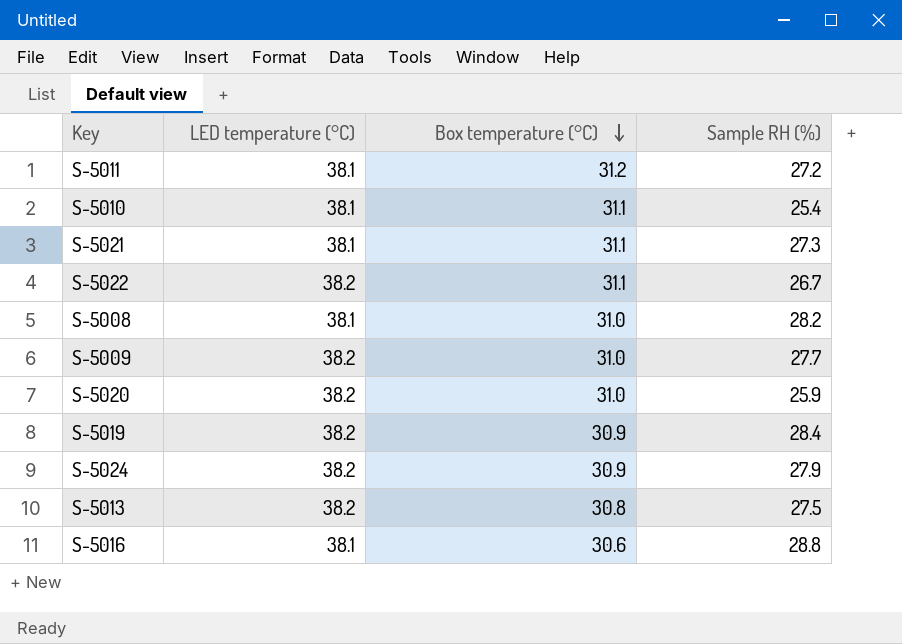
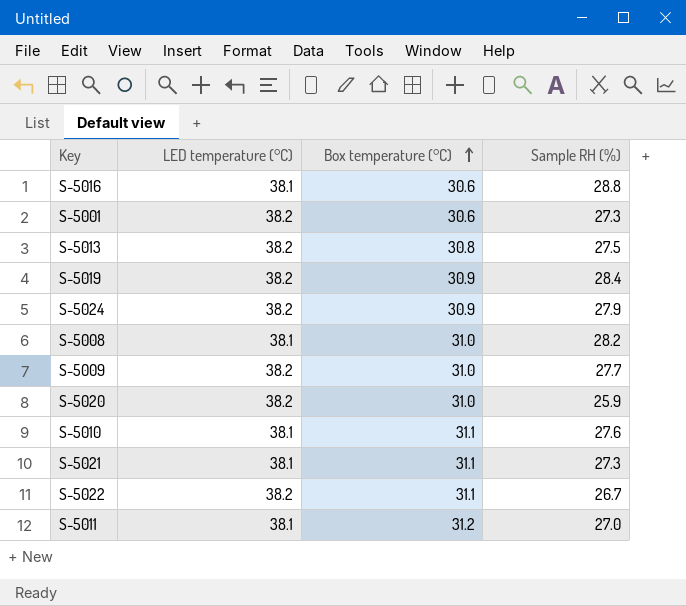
row order: Box temperature (°C) descending -> Box temperature (°C) ascending
row S-5001: none -> 38.2 | 30.6 | 27.3
S-5010 | Sample RH (%): 25.4 -> 27.6
S-5011 | Sample RH (%): 27.2 -> 27.0

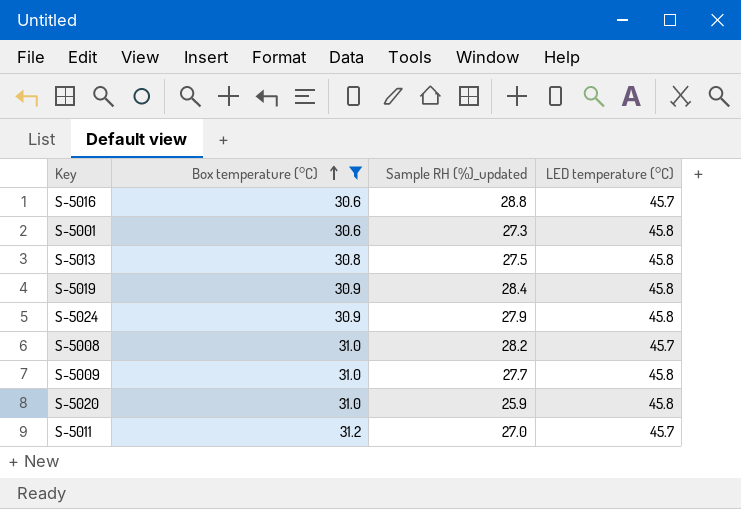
filter: none -> Box temperature (°C) != 31.1
column name: Sample RH (%) -> Sample RH (%)_updated
column LED temperature (°C) | position: 2 -> 4
S-5016 | LED temperature (°C): 38.1 -> 45.7
S-5001 | LED temperature (°C): 38.2 -> 45.8
S-5013 | LED temperature (°C): 38.2 -> 45.8
S-5019 | LED temperature (°C): 38.2 -> 45.8
S-5024 | LED temperature (°C): 38.2 -> 45.8
S-5008 | LED temperature (°C): 38.1 -> 45.7
S-5009 | LED temperature (°C): 38.2 -> 45.8
S-5020 | LED temperature (°C): 38.2 -> 45.8
S-5011 | LED temperature (°C): 38.1 -> 45.7

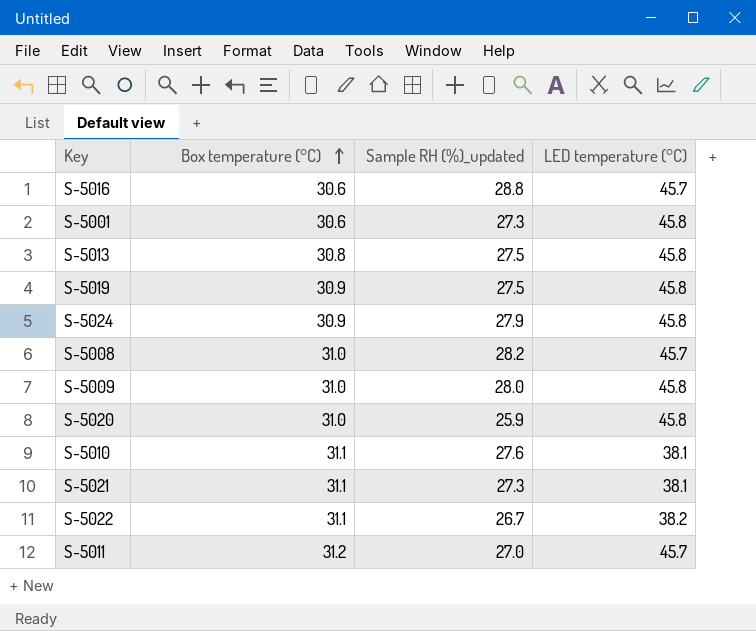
filter: Box temperature (°C) != 31.1 -> none
S-5019 | Sample RH (%)_updated: 28.4 -> 27.5
S-5009 | Sample RH (%)_updated: 27.7 -> 28.0

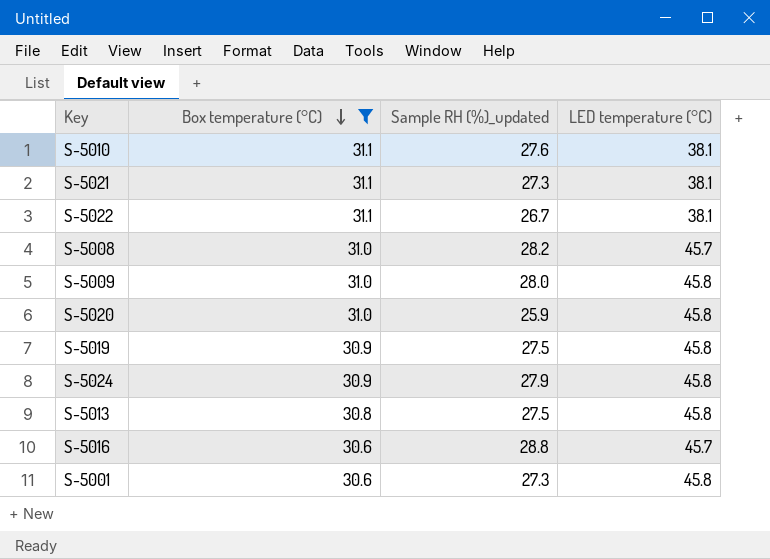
filter: none -> Box temperature (°C) != 31.2
row order: Box temperature (°C) ascending -> Box temperature (°C) descending
S-5022 | LED temperature (°C): 38.2 -> 38.1

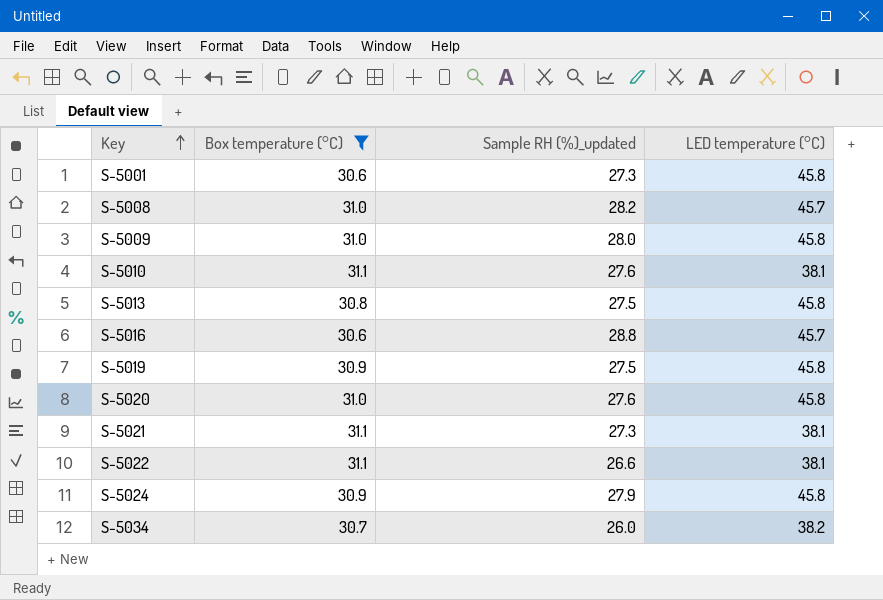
row order: Box temperature (°C) descending -> Key ascending
S-5020 | Sample RH (%)_updated: 25.9 -> 27.6
S-5022 | Sample RH (%)_updated: 26.7 -> 26.6
row S-5034: none -> 30.7 | 26.0 | 38.2

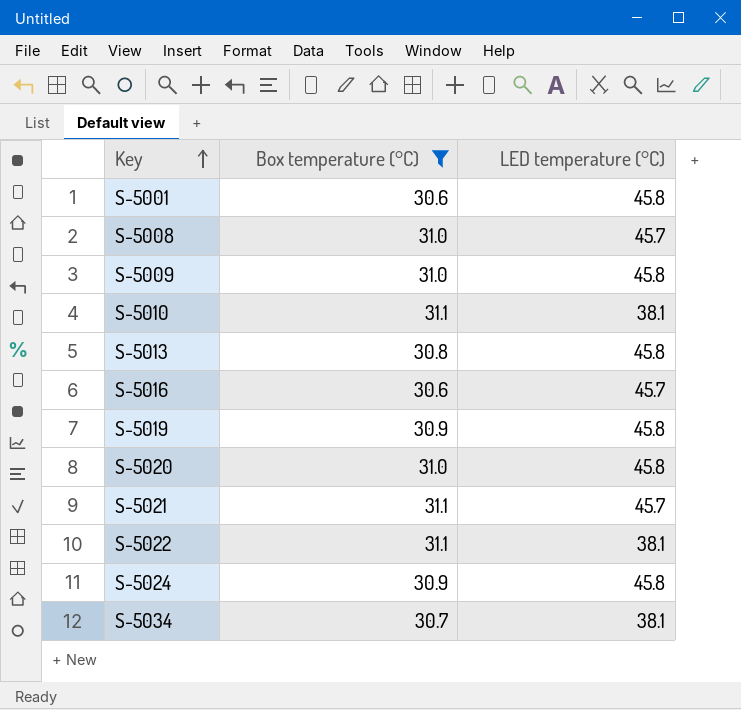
column Sample RH (%)_updated | position: 3 -> none
S-5021 | LED temperature (°C): 38.1 -> 45.7
S-5034 | LED temperature (°C): 38.2 -> 38.1

